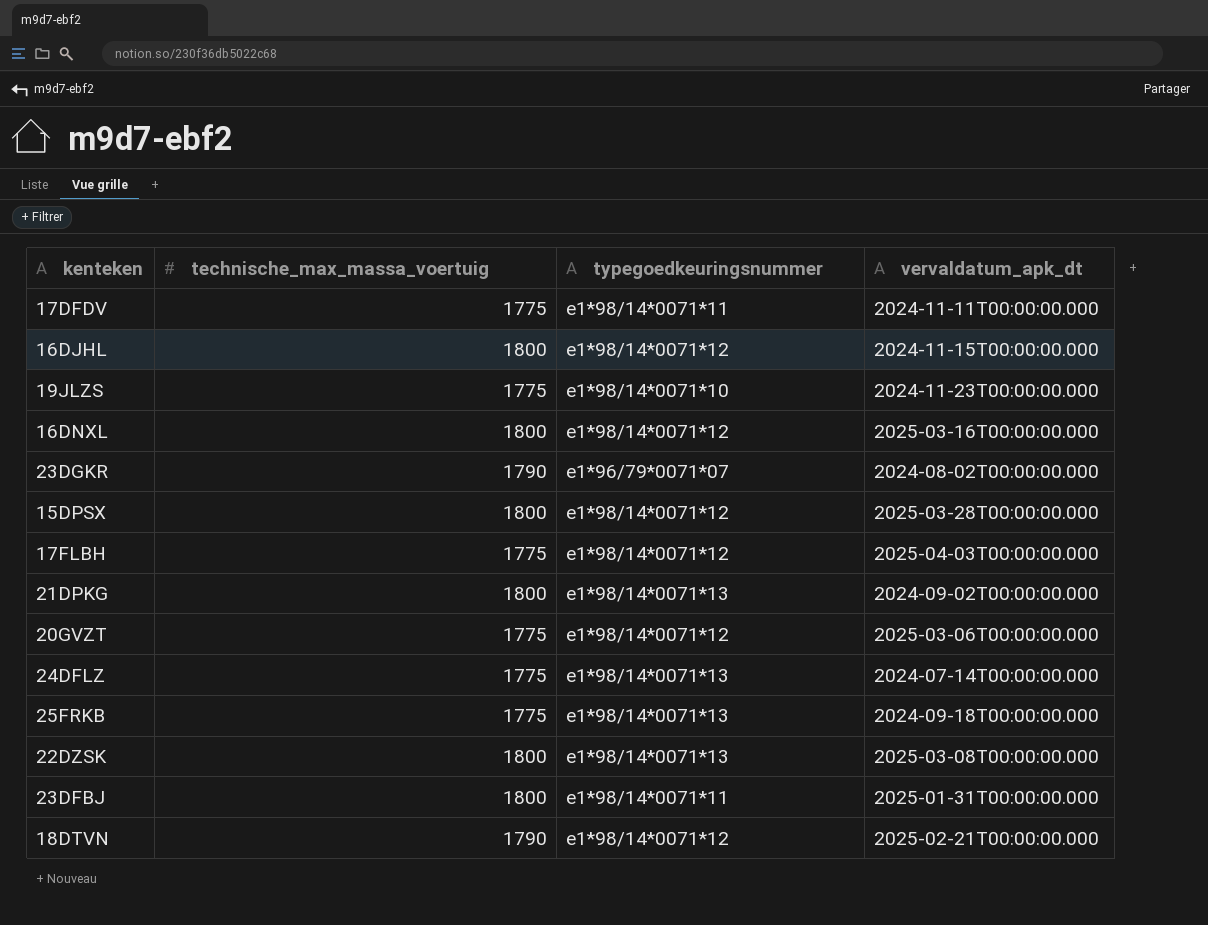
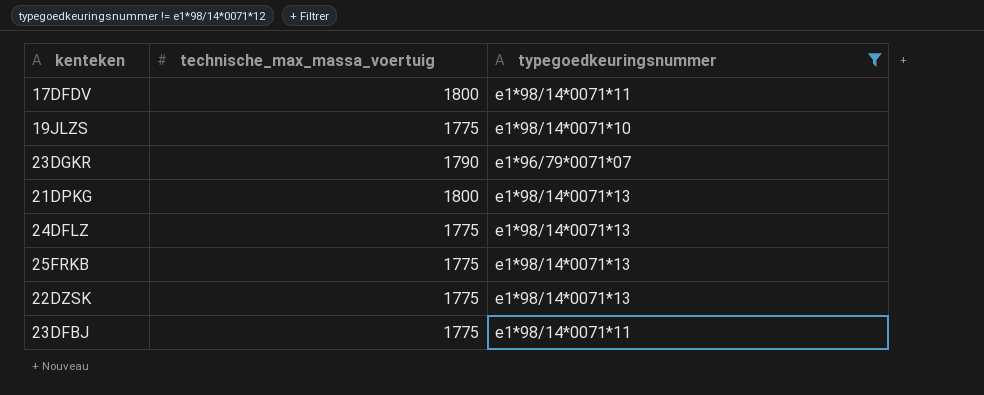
filter: none -> typegoedkeuringsnummer != e1*98/14*0071*12
column vervaldatum_apk_dt | position: 4 -> none
17DFDV | technische_max_massa_voertuig: 1775 -> 1800
22DZSK | technische_max_massa_voertuig: 1800 -> 1775
23DFBJ | technische_max_massa_voertuig: 1800 -> 1775

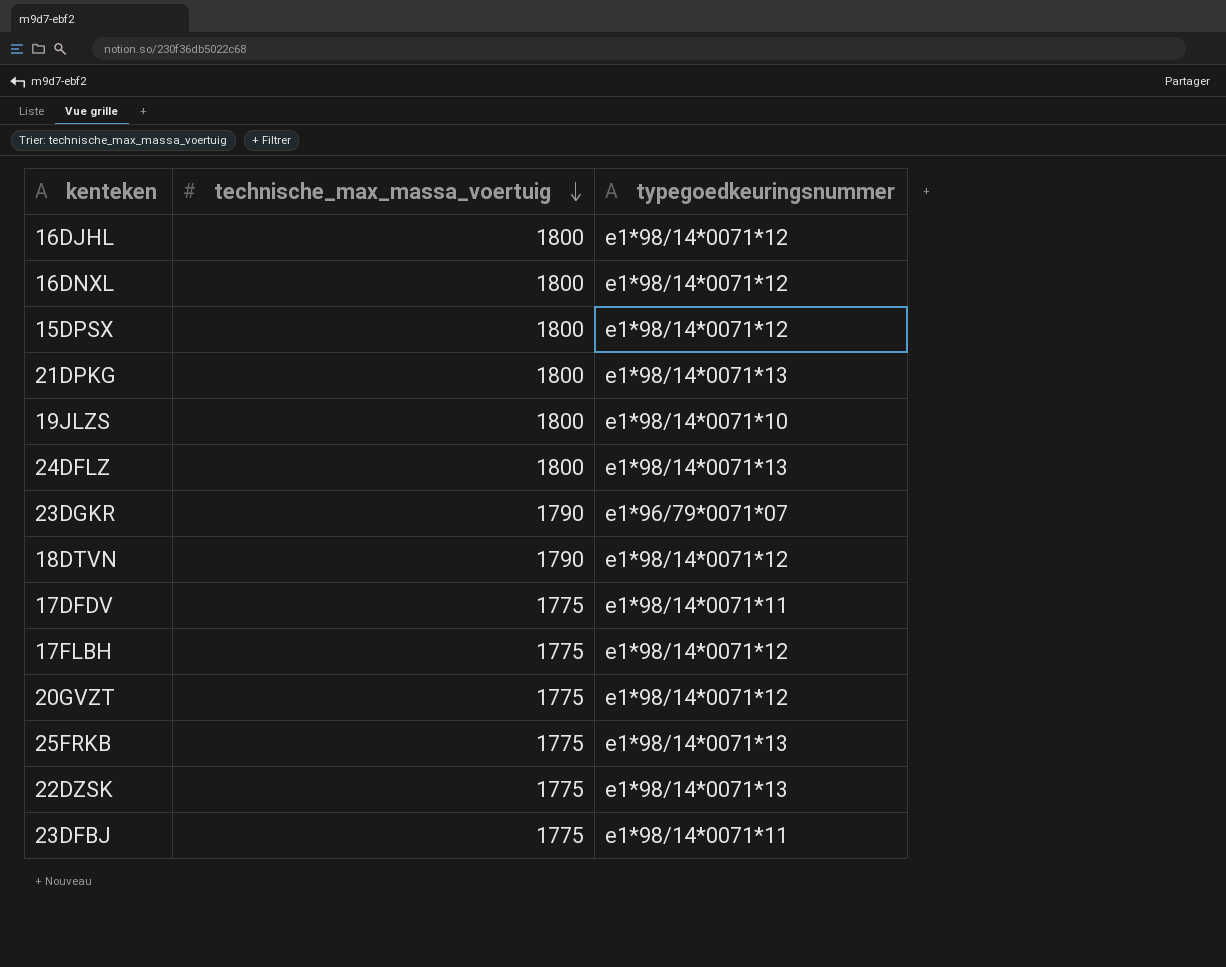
filter: typegoedkeuringsnummer != e1*98/14*0071*12 -> none
row order: none -> technische_max_massa_voertuig descending
19JLZS | technische_max_massa_voertuig: 1775 -> 1800
24DFLZ | technische_max_massa_voertuig: 1775 -> 1800
17DFDV | technische_max_massa_voertuig: 1800 -> 1775

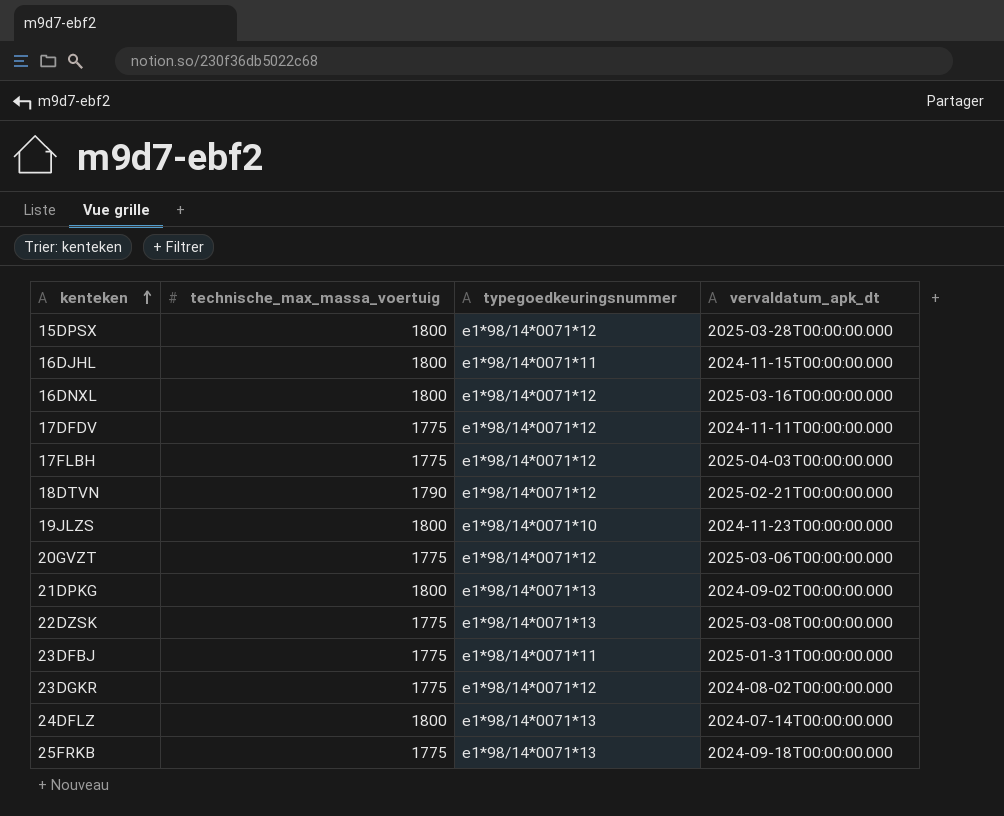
row order: technische_max_massa_voertuig descending -> kenteken ascending
column vervaldatum_apk_dt | position: none -> 4
16DJHL | typegoedkeuringsnummer: e1*98/14*0071*12 -> e1*98/14*0071*11
17DFDV | typegoedkeuringsnummer: e1*98/14*0071*11 -> e1*98/14*0071*12
23DGKR | technische_max_massa_voertuig: 1790 -> 1775
23DGKR | typegoedkeuringsnummer: e1*96/79*0071*07 -> e1*98/14*0071*12

